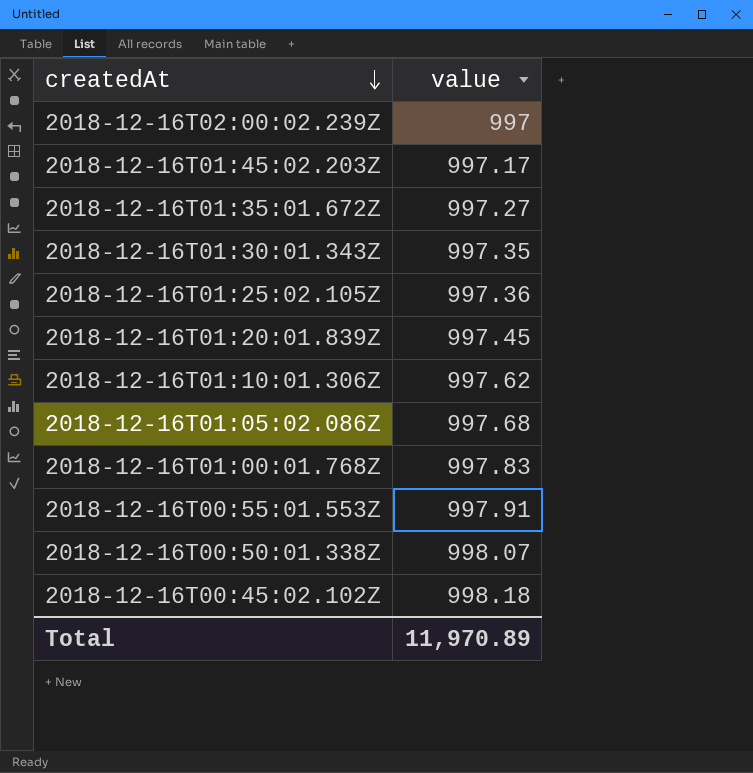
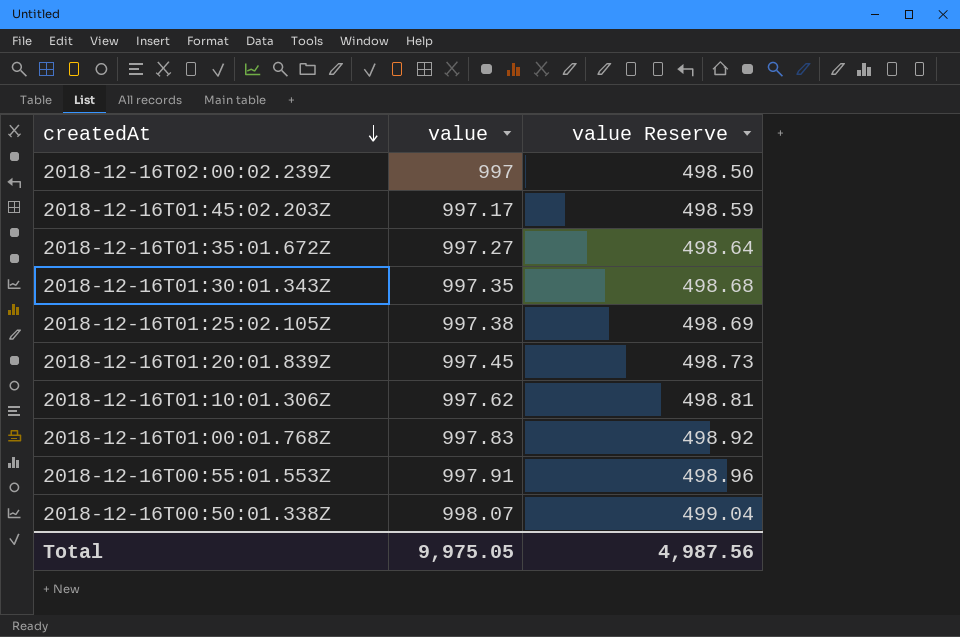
column value Reserve | formula: none -> [value] * 0.5
row 2018-12-16T01:05:02.086Z: 997.68 -> none
row 2018-12-16T00:45:02.102Z: 998.18 -> none
2018-12-16T01:25:02.105Z | value: 997.36 -> 997.38
Total | value: 11,970.89 -> 9,975.05

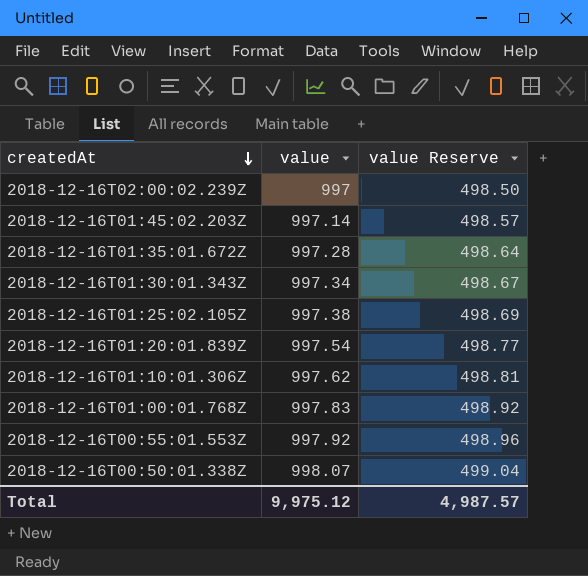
2018-12-16T01:45:02.203Z | value: 997.17 -> 997.14
2018-12-16T01:45:02.203Z | value Reserve: 498.59 -> 498.57
2018-12-16T01:35:01.672Z | value: 997.27 -> 997.28
2018-12-16T01:30:01.343Z | value: 997.35 -> 997.34
2018-12-16T01:30:01.343Z | value Reserve: 498.68 -> 498.67
2018-12-16T01:20:01.839Z | value: 997.45 -> 997.54
2018-12-16T01:20:01.839Z | value Reserve: 498.73 -> 498.77
2018-12-16T00:55:01.553Z | value: 997.91 -> 997.92
Total | value: 9,975.05 -> 9,975.12
Total | value Reserve: 4,987.56 -> 4,987.57

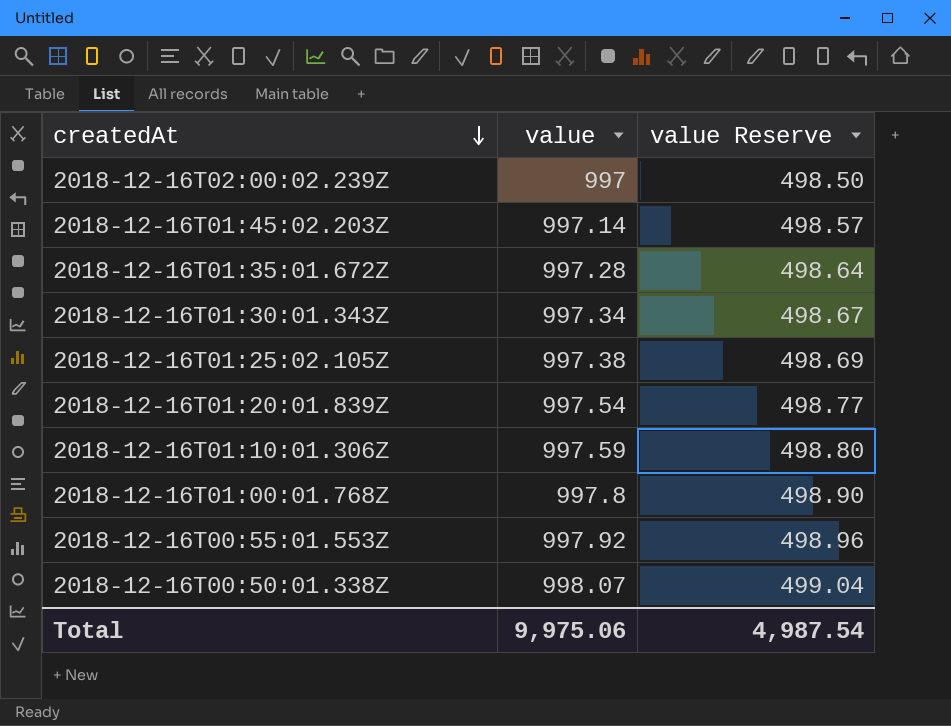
2018-12-16T01:10:01.306Z | value: 997.62 -> 997.59
2018-12-16T01:10:01.306Z | value Reserve: 498.81 -> 498.80
2018-12-16T01:00:01.768Z | value: 997.83 -> 997.8
2018-12-16T01:00:01.768Z | value Reserve: 498.92 -> 498.90
Total | value: 9,975.12 -> 9,975.06
Total | value Reserve: 4,987.57 -> 4,987.54

